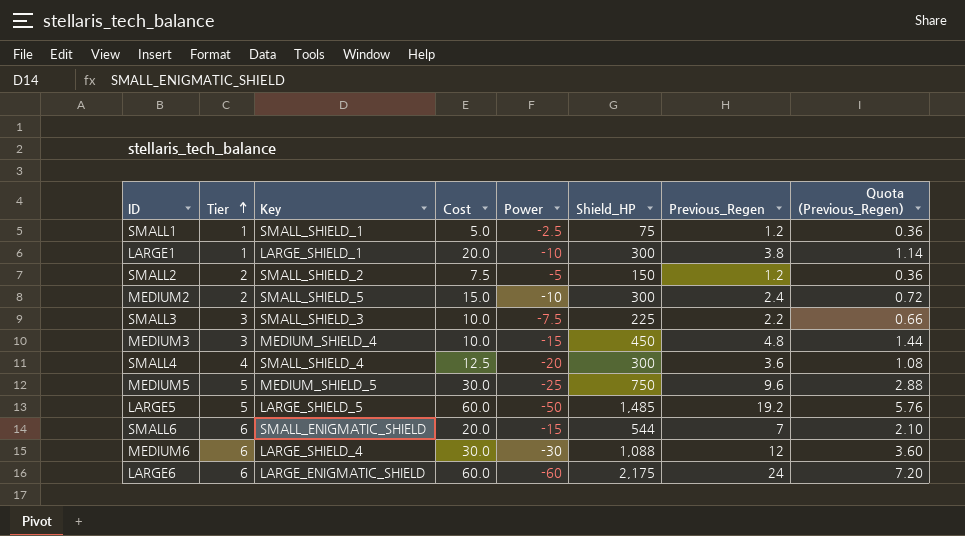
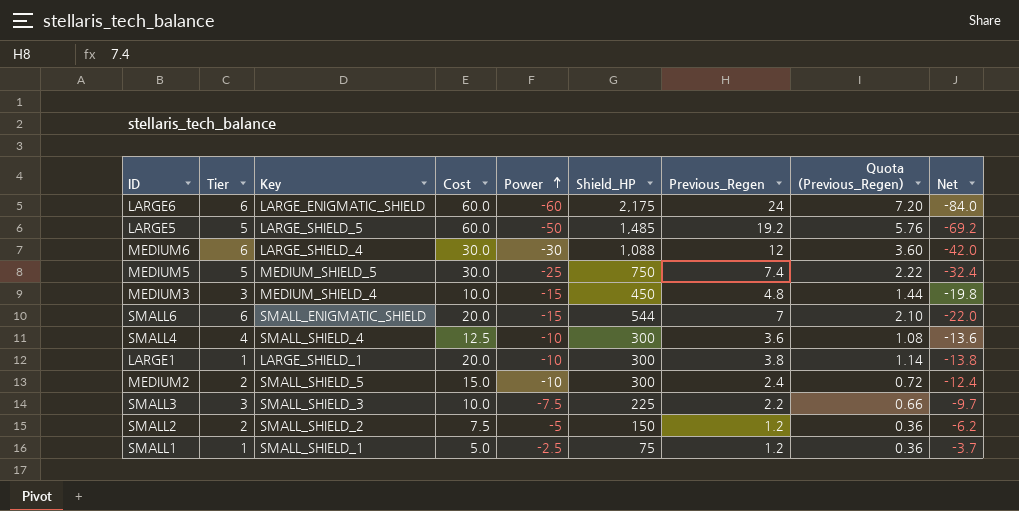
row order: Tier ascending -> Power ascending
column Net | formula: none -> [Power] - [Previous_Regen]
MEDIUM5 | Previous_Regen: 9.6 -> 7.4
MEDIUM5 | Quota (Previous_Regen): 2.88 -> 2.22
SMALL4 | Power: -20 -> -10

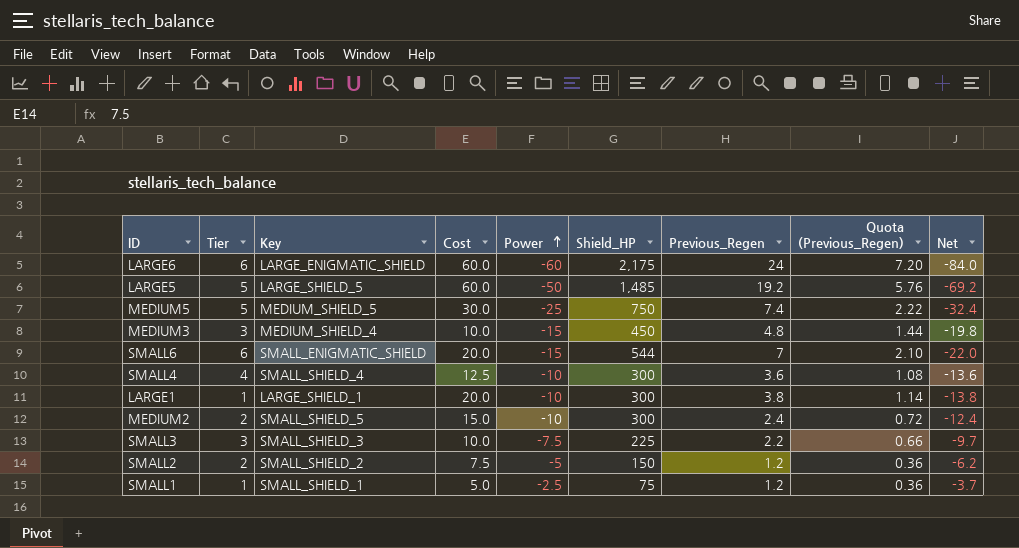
row MEDIUM6: 6 | LARGE_SHIELD_4 | 30.0 | -30 | 1,088 | 12 | 3.60 | -42.0 -> none

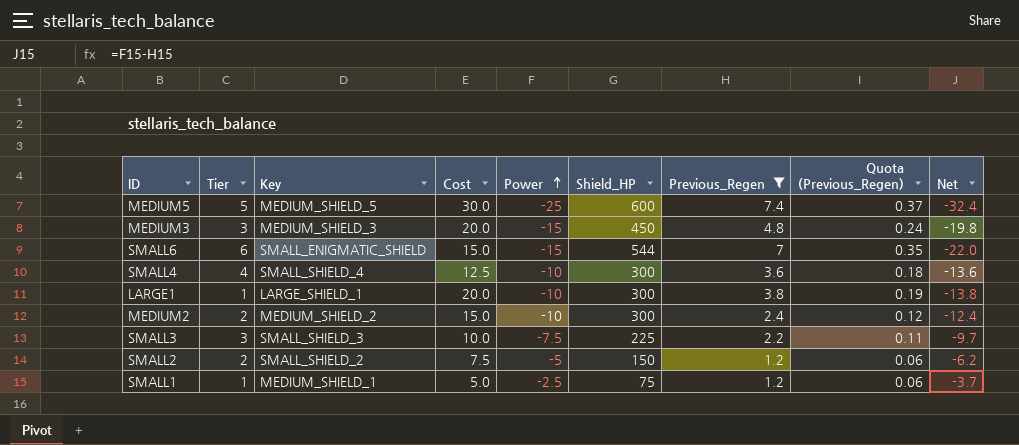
filter: none -> Previous_Regen <= 7.4
column Quota (Previous_Regen) | formula: [Previous_Regen] * 0.3 -> [Previous_Regen] * 0.05
MEDIUM5 | Shield_HP: 750 -> 600
MEDIUM3 | Key: MEDIUM_SHIELD_4 -> MEDIUM_SHIELD_3
MEDIUM3 | Cost: 10.0 -> 20.0
SMALL6 | Cost: 20.0 -> 15.0
MEDIUM2 | Key: SMALL_SHIELD_5 -> MEDIUM_SHIELD_2
SMALL1 | Key: SMALL_SHIELD_1 -> MEDIUM_SHIELD_1

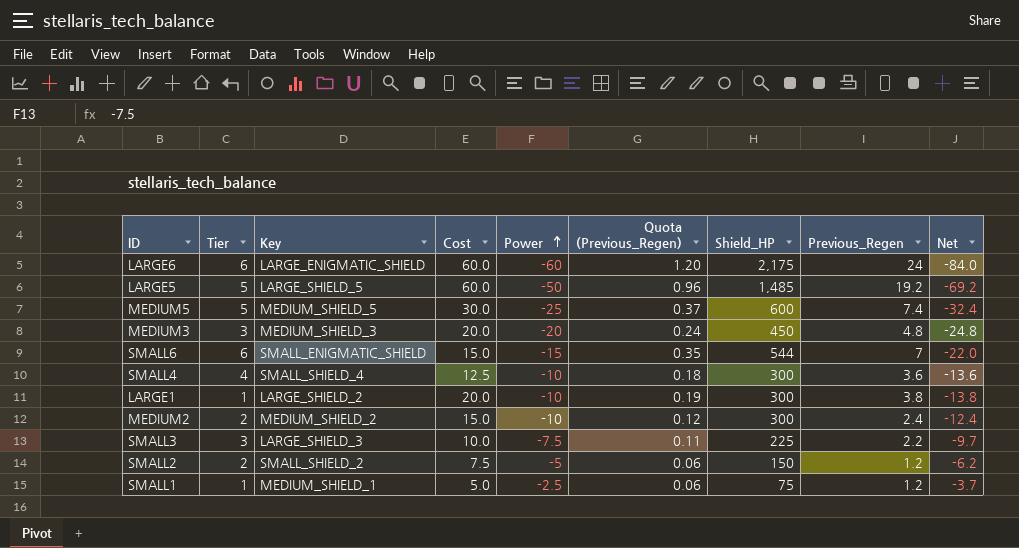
filter: Previous_Regen <= 7.4 -> none
column Quota (Previous_Regen) | position: 8 -> 6
MEDIUM3 | Power: -15 -> -20
MEDIUM3 | Net: -19.8 -> -24.8
LARGE1 | Key: LARGE_SHIELD_1 -> LARGE_SHIELD_2
SMALL3 | Key: SMALL_SHIELD_3 -> LARGE_SHIELD_3

